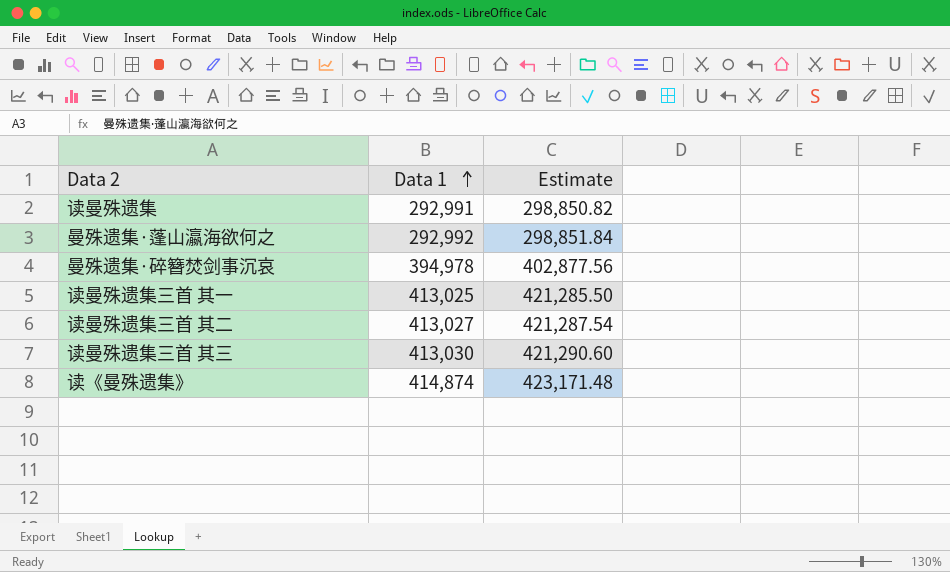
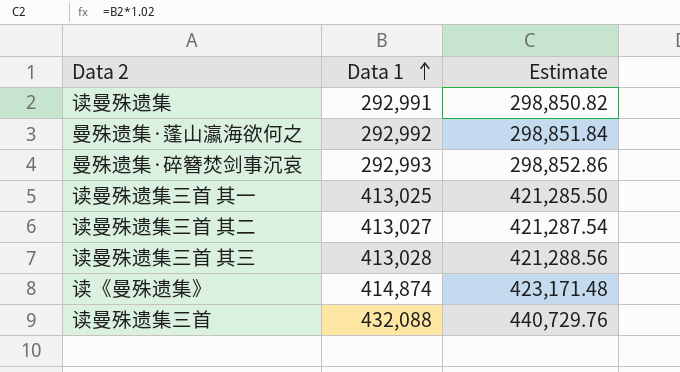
曼殊遗集·碎簪焚剑事沉哀 | Data 1: 394,978 -> 292,993
曼殊遗集·碎簪焚剑事沉哀 | Estimate: 402,877.56 -> 298,852.86
读曼殊遗集三首 其三 | Data 1: 413,030 -> 413,028
读曼殊遗集三首 其三 | Estimate: 421,290.60 -> 421,288.56
row 读曼殊遗集三首: none -> 432,088 | 440,729.76

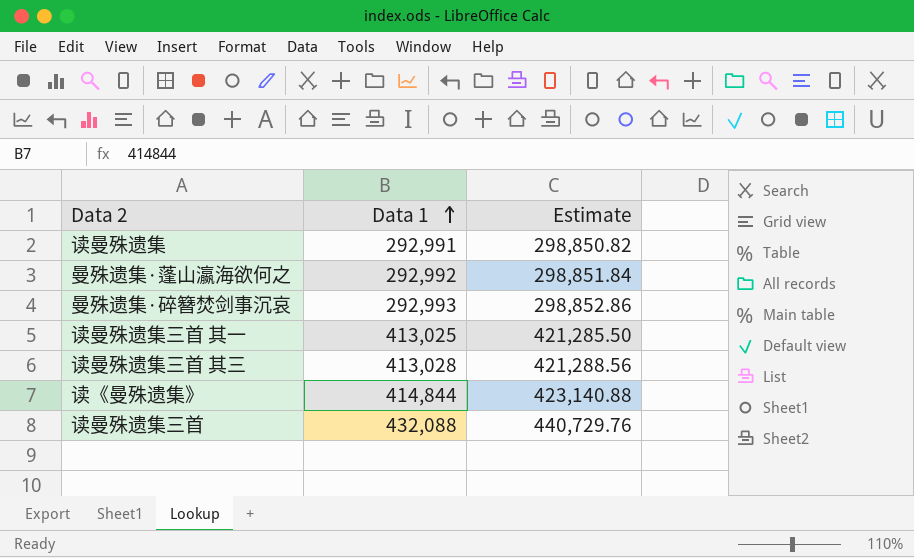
row 读曼殊遗集三首 其二: 413,027 | 421,287.54 -> none
读《曼殊遗集》 | Data 1: 414,874 -> 414,844
读《曼殊遗集》 | Estimate: 423,171.48 -> 423,140.88

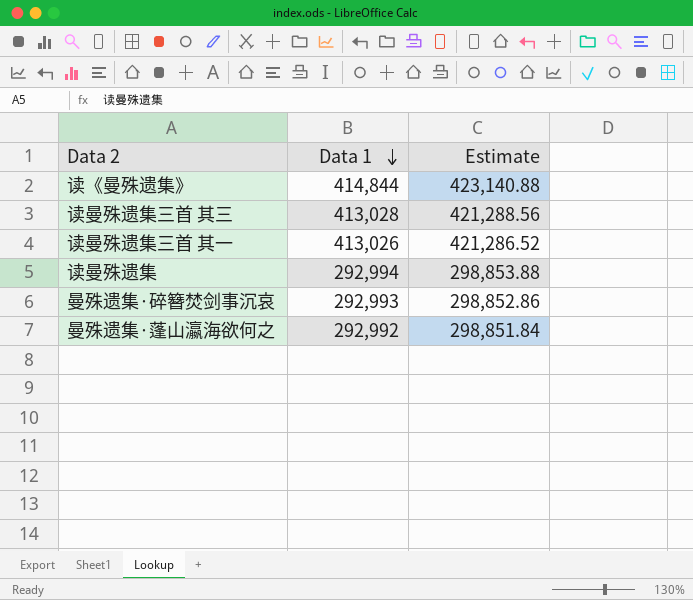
row order: Data 1 ascending -> Data 1 descending
row 读曼殊遗集三首: 432,088 | 440,729.76 -> none
读曼殊遗集三首 其一 | Data 1: 413,025 -> 413,026
读曼殊遗集三首 其一 | Estimate: 421,285.50 -> 421,286.52
读曼殊遗集 | Data 1: 292,991 -> 292,994
读曼殊遗集 | Estimate: 298,850.82 -> 298,853.88

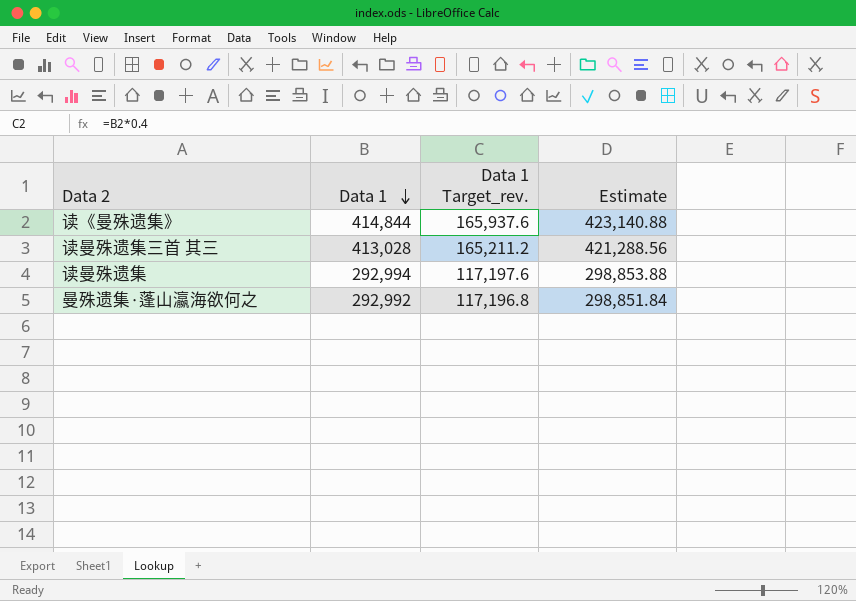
column Data 1 Target_rev. | formula: none -> [Data 1] * 0.4
row 读曼殊遗集三首 其一: 413,026 | 421,286.52 -> none
row 曼殊遗集·碎簪焚剑事沉哀: 292,993 | 298,852.86 -> none

